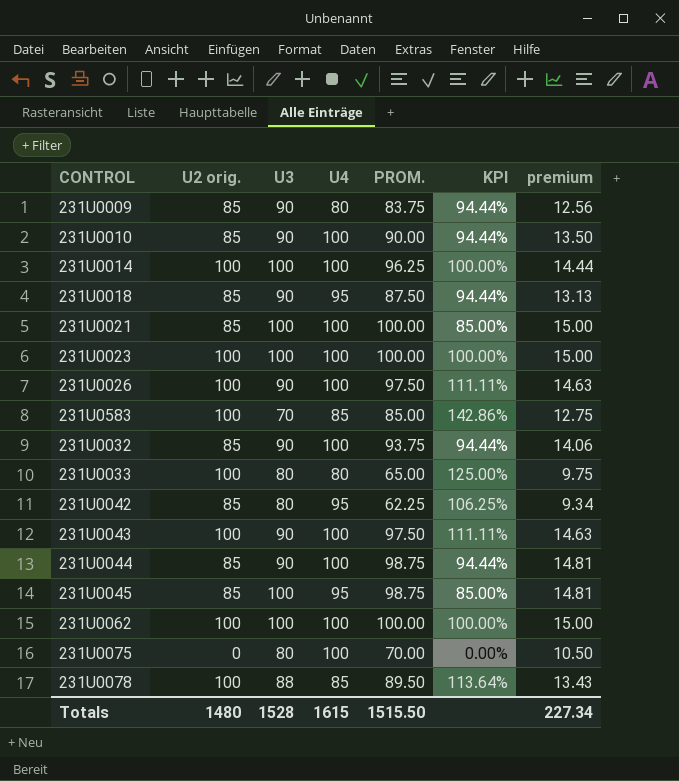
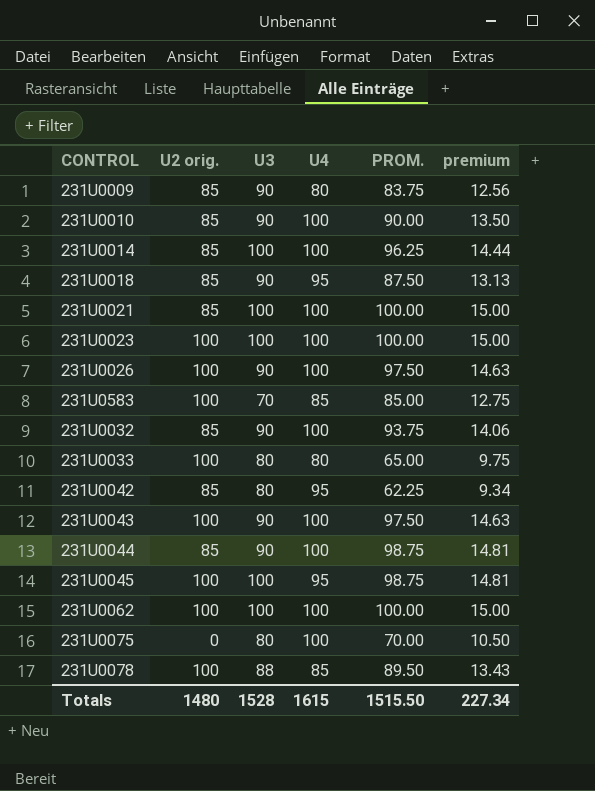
column KPI | formula: [U2 orig.] / [U3] -> none
231U0014 | U2 orig.: 100 -> 85
231U0045 | U2 orig.: 85 -> 100

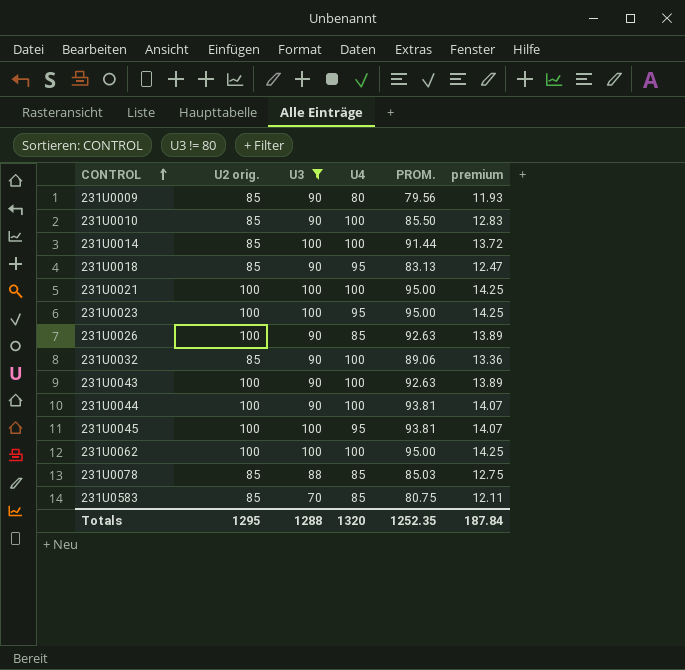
filter: none -> U3 != 80
row order: none -> CONTROL ascending
231U0009 | PROM.: 83.75 -> 79.56
231U0009 | premium: 12.56 -> 11.93
231U0010 | PROM.: 90.00 -> 85.50
231U0010 | premium: 13.50 -> 12.83
231U0014 | PROM.: 96.25 -> 91.44
231U0014 | premium: 14.44 -> 13.72
231U0018 | PROM.: 87.50 -> 83.13
231U0018 | premium: 13.13 -> 12.47
231U0021 | U2 orig.: 85 -> 100
231U0021 | PROM.: 100.00 -> 95.00
231U0021 | premium: 15.00 -> 14.25
231U0023 | U4: 100 -> 95
231U0023 | PROM.: 100.00 -> 95.00
231U0023 | premium: 15.00 -> 14.25
231U0026 | U4: 100 -> 85
231U0026 | PROM.: 97.50 -> 92.63
231U0026 | premium: 14.63 -> 13.89
231U0032 | PROM.: 93.75 -> 89.06
231U0032 | premium: 14.06 -> 13.36
231U0043 | PROM.: 97.50 -> 92.63
231U0043 | premium: 14.63 -> 13.89
231U0044 | U2 orig.: 85 -> 100
231U0044 | PROM.: 98.75 -> 93.81
231U0044 | premium: 14.81 -> 14.07
231U0045 | PROM.: 98.75 -> 93.81
231U0045 | premium: 14.81 -> 14.07
231U0062 | PROM.: 100.00 -> 95.00
231U0062 | premium: 15.00 -> 14.25
231U0078 | U2 orig.: 100 -> 85
231U0078 | PROM.: 89.50 -> 85.03
231U0078 | premium: 13.43 -> 12.75
231U0583 | U2 orig.: 100 -> 85
231U0583 | PROM.: 85.00 -> 80.75
231U0583 | premium: 12.75 -> 12.11
Totals | U2 orig.: 1480 -> 1295
Totals | U3: 1528 -> 1288
Totals | U4: 1615 -> 1320
Totals | PROM.: 1515.50 -> 1252.35
Totals | premium: 227.34 -> 187.84

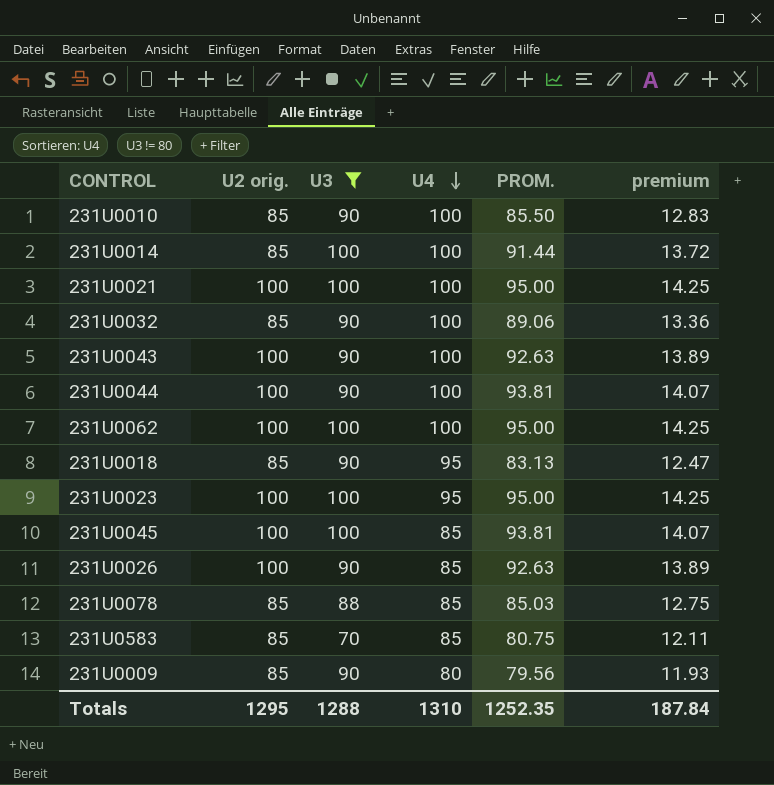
row order: CONTROL ascending -> U4 descending
231U0045 | U4: 95 -> 85
Totals | U4: 1320 -> 1310

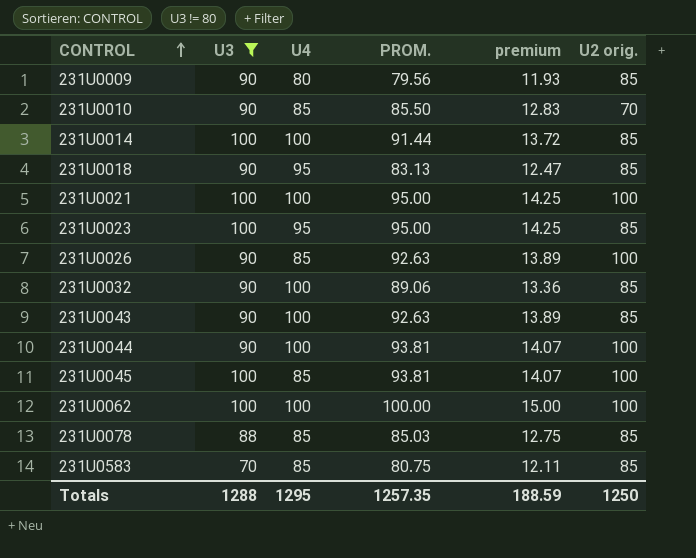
row order: U4 descending -> CONTROL ascending
column U2 orig. | position: 2 -> 6
231U0010 | U4: 100 -> 85
231U0010 | U2 orig.: 85 -> 70
231U0023 | U2 orig.: 100 -> 85
231U0043 | U2 orig.: 100 -> 85
231U0062 | PROM.: 95.00 -> 100.00
231U0062 | premium: 14.25 -> 15.00
Totals | U4: 1310 -> 1295
Totals | PROM.: 1252.35 -> 1257.35
Totals | premium: 187.84 -> 188.59
Totals | U2 orig.: 1295 -> 1250

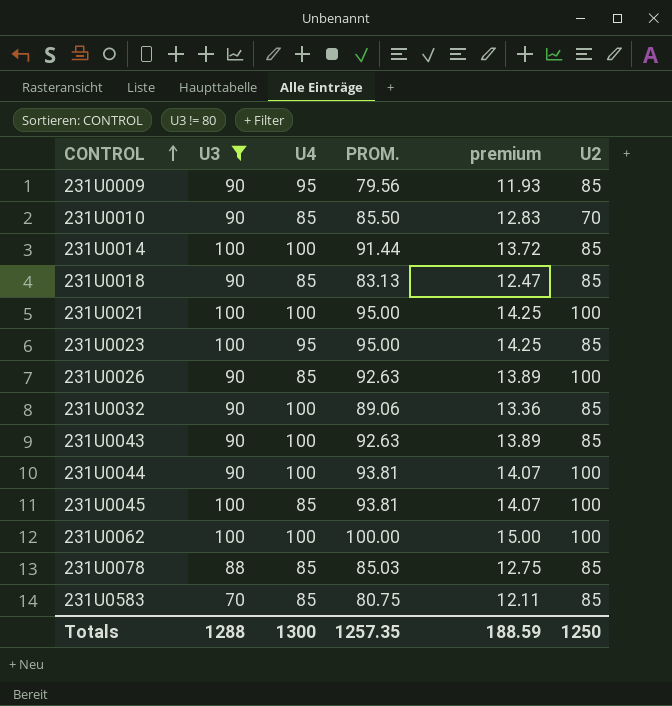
column name: U2 orig. -> U2
231U0009 | U4: 80 -> 95
231U0018 | U4: 95 -> 85
Totals | U4: 1295 -> 1300

